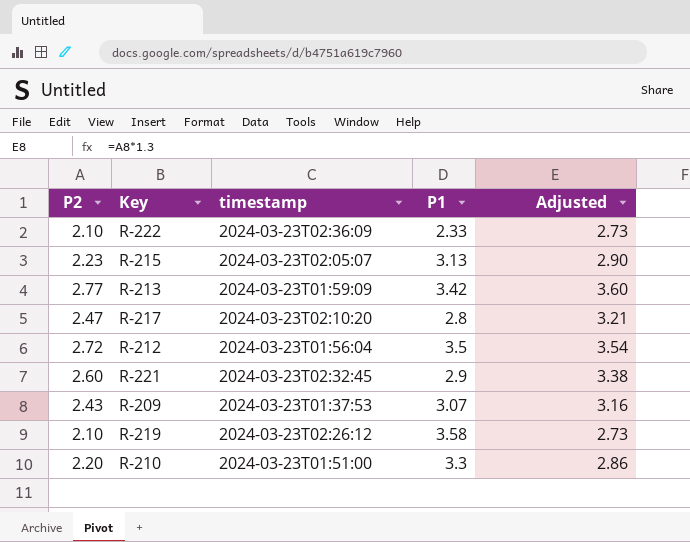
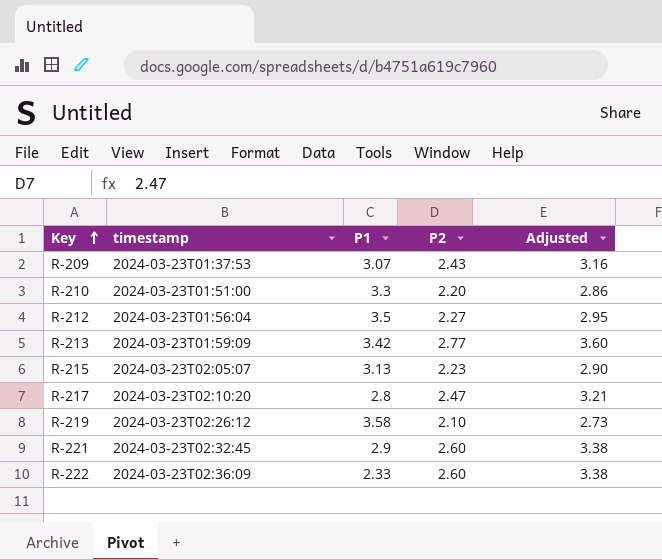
row order: none -> Key ascending
column P2 | position: 1 -> 4
R-212 | P2: 2.72 -> 2.27
R-212 | Adjusted: 3.54 -> 2.95
R-222 | P2: 2.10 -> 2.60
R-222 | Adjusted: 2.73 -> 3.38

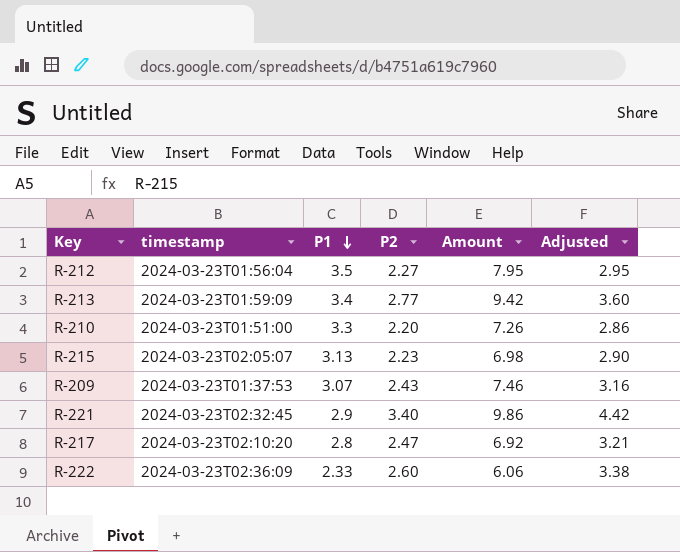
row order: Key ascending -> P1 descending
column Amount | formula: none -> [P1] * [P2]
row R-219: 2024-03-23T02:26:12 | 3.58 | 2.10 | 2.73 -> none
R-213 | P1: 3.42 -> 3.4
R-221 | P2: 2.60 -> 3.40
R-221 | Adjusted: 3.38 -> 4.42

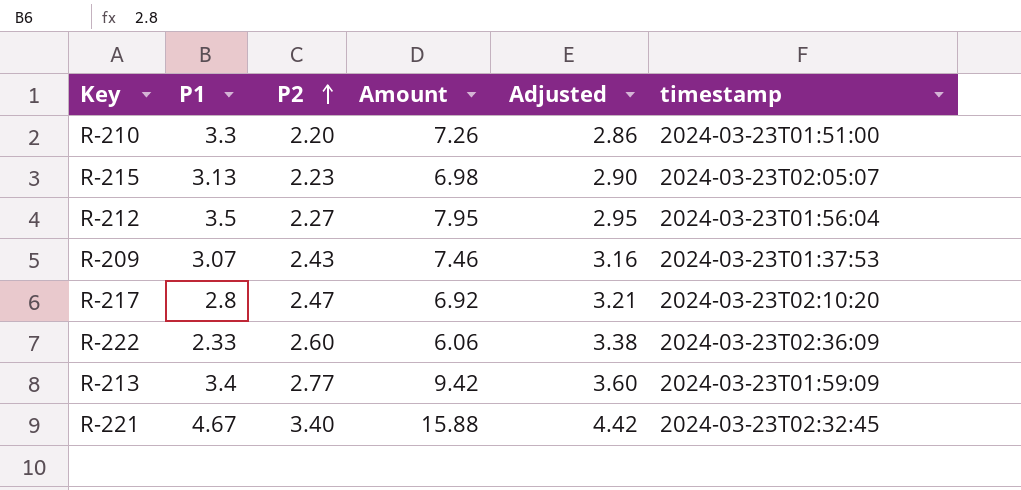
row order: P1 descending -> P2 ascending
column timestamp | position: 2 -> 6
R-221 | P1: 2.9 -> 4.67
R-221 | Amount: 9.86 -> 15.88

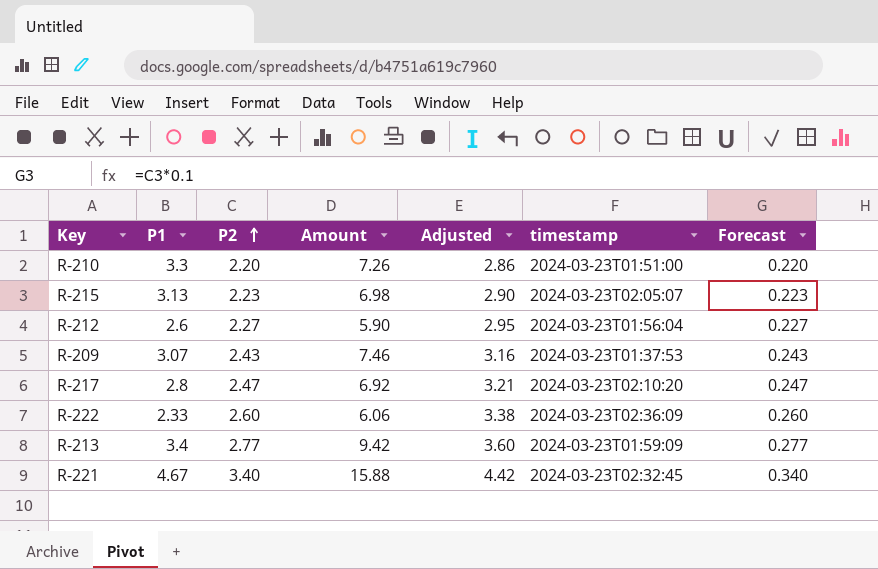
column Forecast | formula: none -> [P2] * 0.1
R-212 | P1: 3.5 -> 2.6
R-212 | Amount: 7.95 -> 5.90

